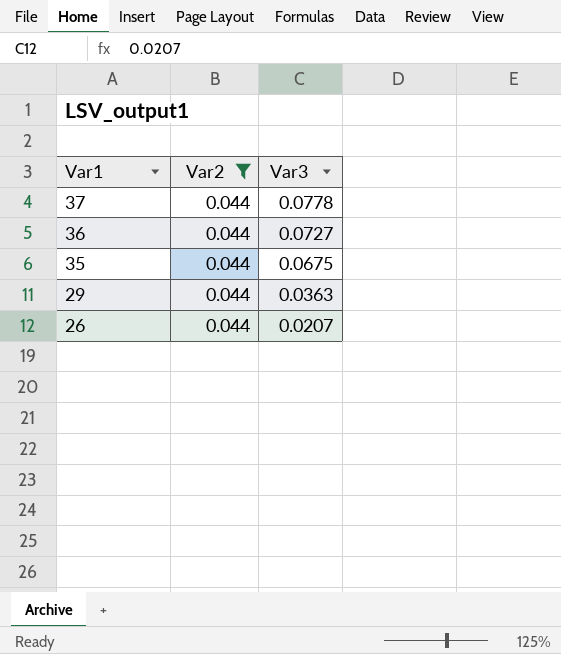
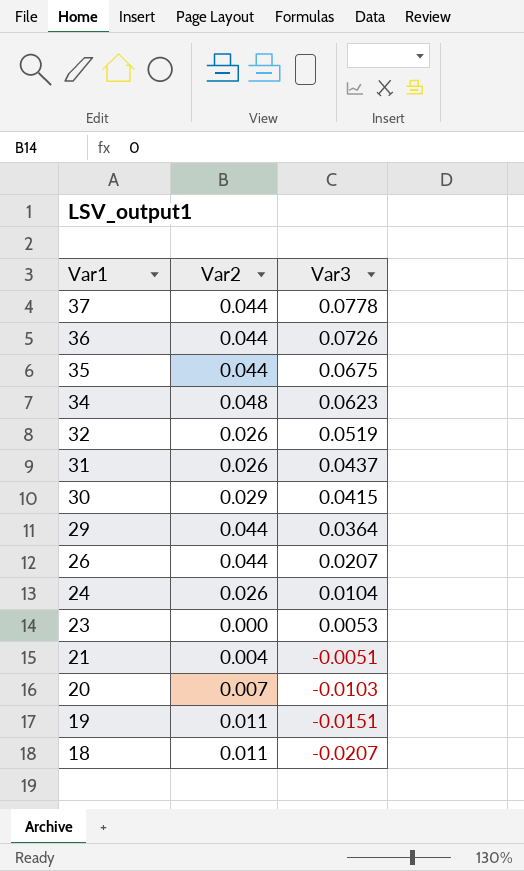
filter: Var2 = 0.044 -> none
36 | Var3: 0.0727 -> 0.0726
29 | Var3: 0.0363 -> 0.0364

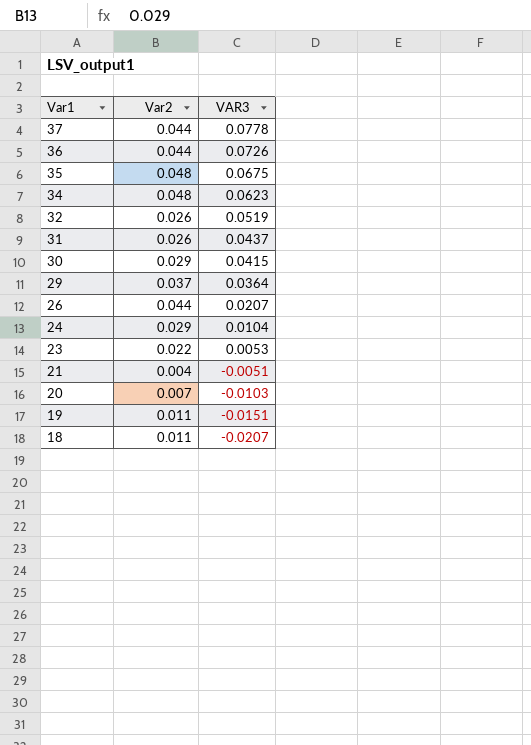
column name: Var3 -> VAR3
35 | Var2: 0.044 -> 0.048
29 | Var2: 0.044 -> 0.037
24 | Var2: 0.026 -> 0.029
23 | Var2: 0.000 -> 0.022

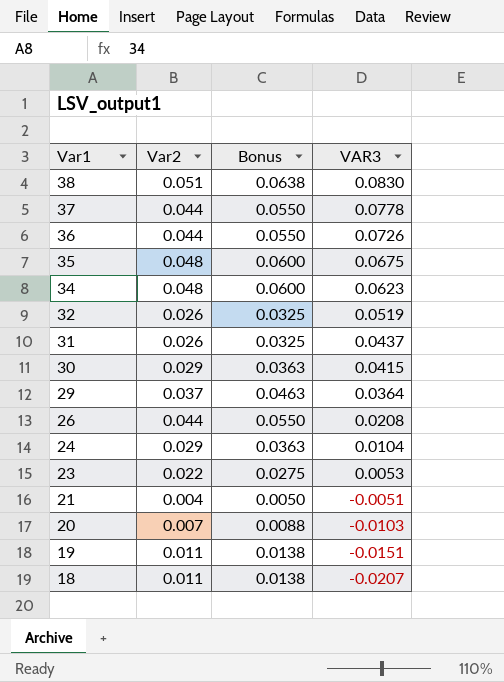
column Bonus | formula: none -> [Var2] * 1.25
row 38: none -> 0.051 | 0.0638 | 0.0830
26 | VAR3: 0.0207 -> 0.0208

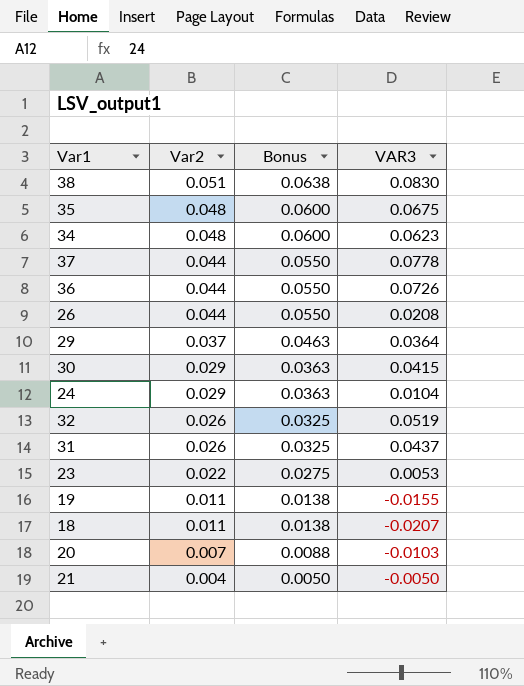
row order: Var1 descending -> Var2 descending
19 | VAR3: -0.0151 -> -0.0155
21 | VAR3: -0.0051 -> -0.0050

